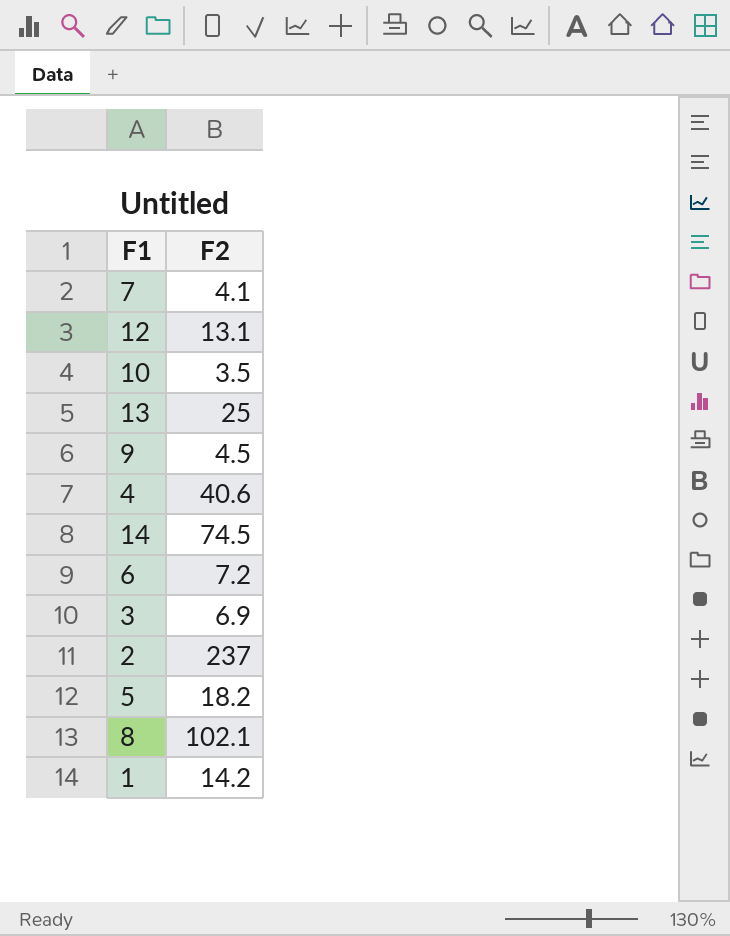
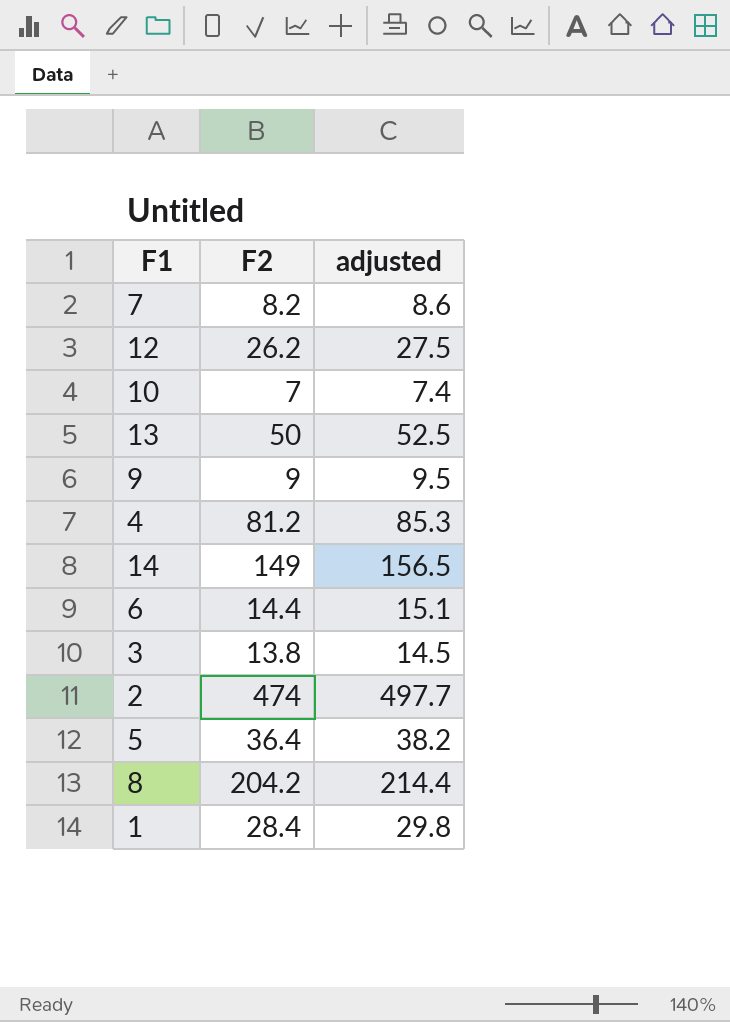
column adjusted | formula: none -> [F2] * 1.05
7 | F2: 4.1 -> 8.2
12 | F2: 13.1 -> 26.2
10 | F2: 3.5 -> 7
13 | F2: 25 -> 50
9 | F2: 4.5 -> 9
4 | F2: 40.6 -> 81.2
14 | F2: 74.5 -> 149
6 | F2: 7.2 -> 14.4
3 | F2: 6.9 -> 13.8
2 | F2: 237 -> 474
5 | F2: 18.2 -> 36.4
8 | F2: 102.1 -> 204.2
1 | F2: 14.2 -> 28.4

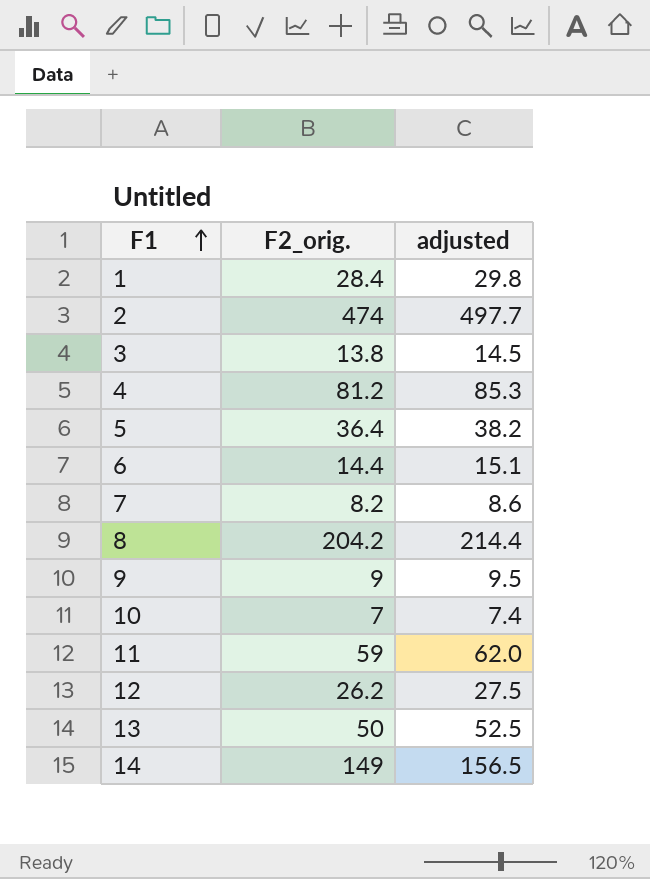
row order: none -> F1 ascending
column name: F2 -> F2_orig.
row 11: none -> 59 | 62.0

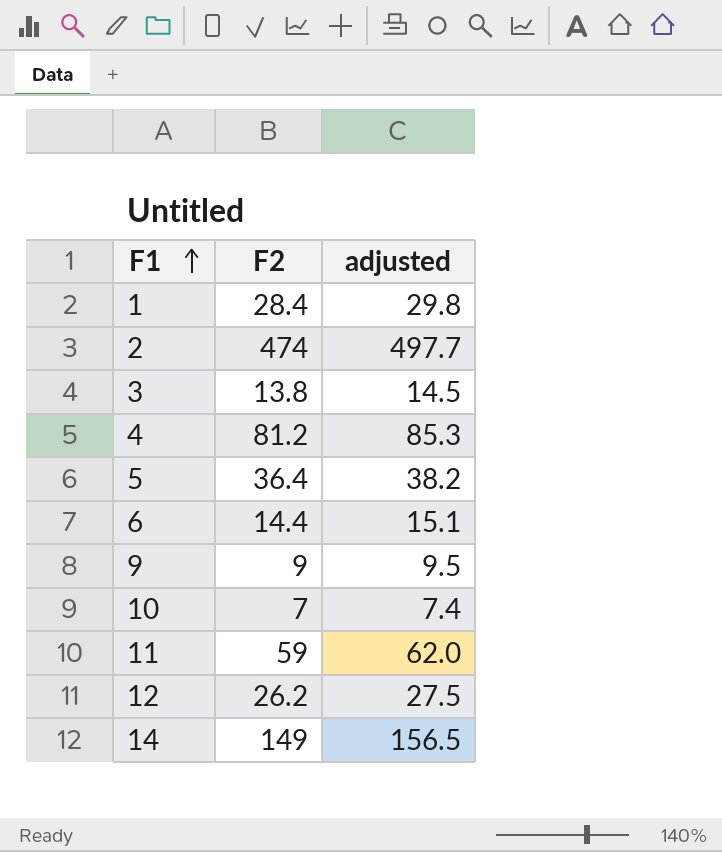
column name: F2_orig. -> F2
row 7: 8.2 | 8.6 -> none
row 8: 204.2 | 214.4 -> none
row 13: 50 | 52.5 -> none

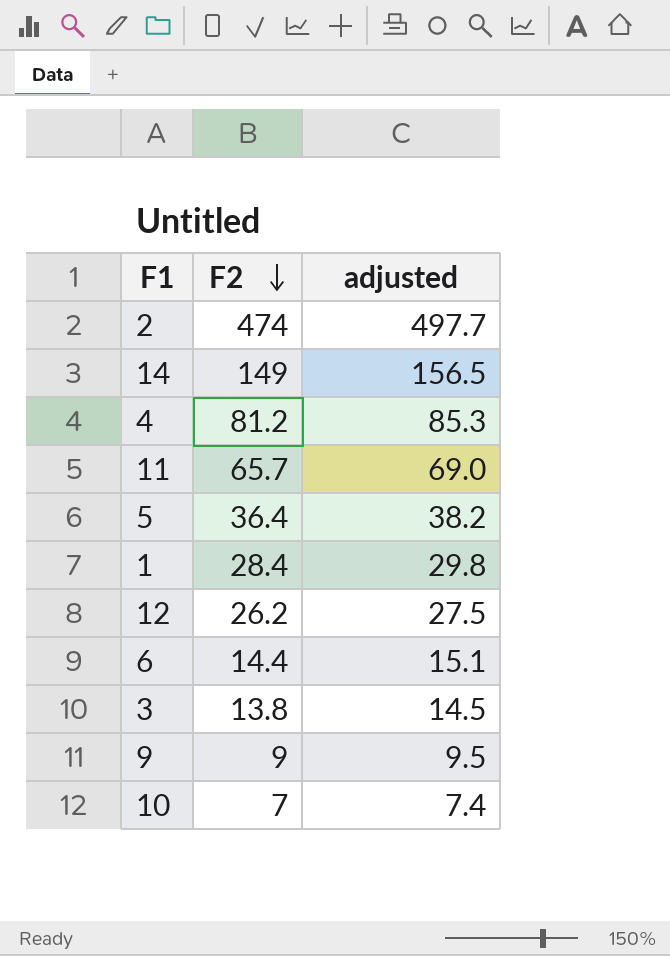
row order: F1 ascending -> F2 descending
11 | F2: 59 -> 65.7
11 | adjusted: 62.0 -> 69.0

